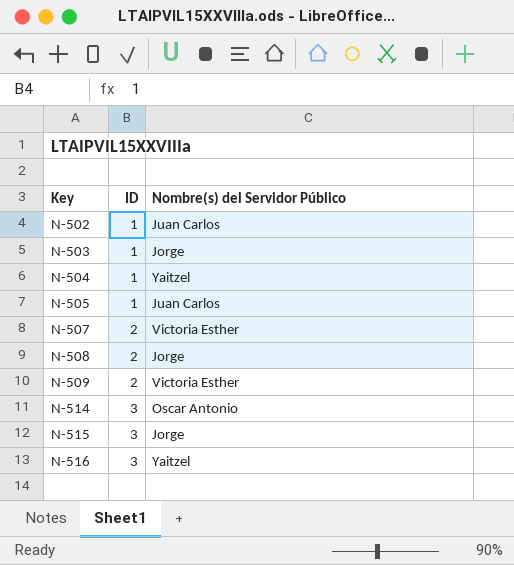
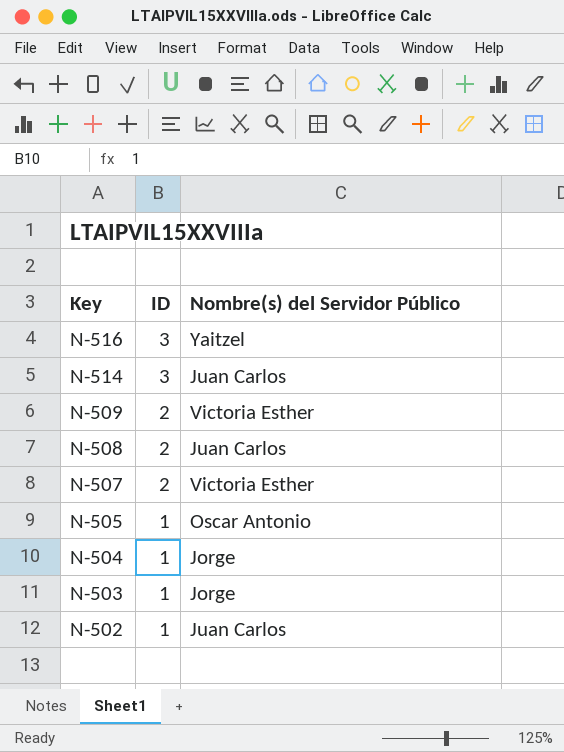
row order: Key ascending -> Key descending
row N-515: 3 | Jorge -> none
N-514 | Nombre(s) del Servidor Público: Oscar Antonio -> Juan Carlos
N-508 | Nombre(s) del Servidor Público: Jorge -> Juan Carlos
N-505 | Nombre(s) del Servidor Público: Juan Carlos -> Oscar Antonio
N-504 | Nombre(s) del Servidor Público: Yaitzel -> Jorge

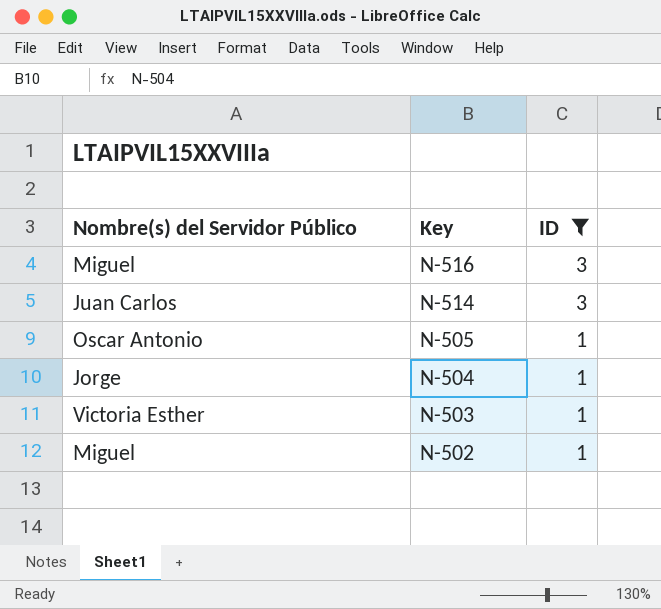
filter: none -> ID != 2
column Nombre(s) del Servidor Público | position: 3 -> 1
N-516 | Nombre(s) del Servidor Público: Yaitzel -> Miguel
N-503 | Nombre(s) del Servidor Público: Jorge -> Victoria Esther
N-502 | Nombre(s) del Servidor Público: Juan Carlos -> Miguel

